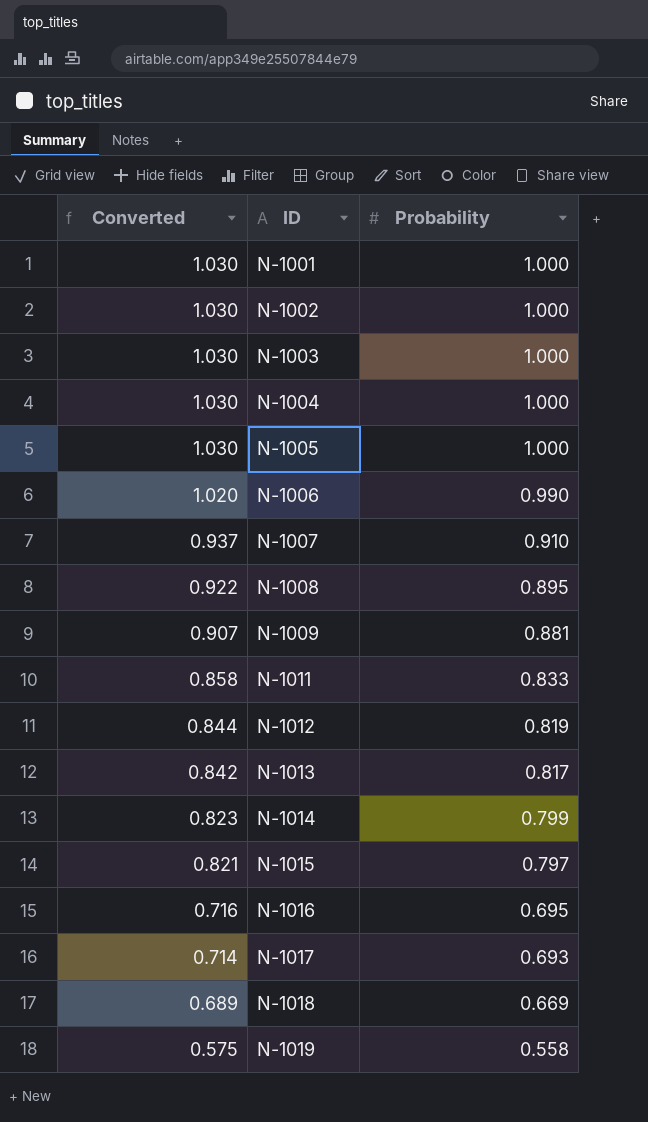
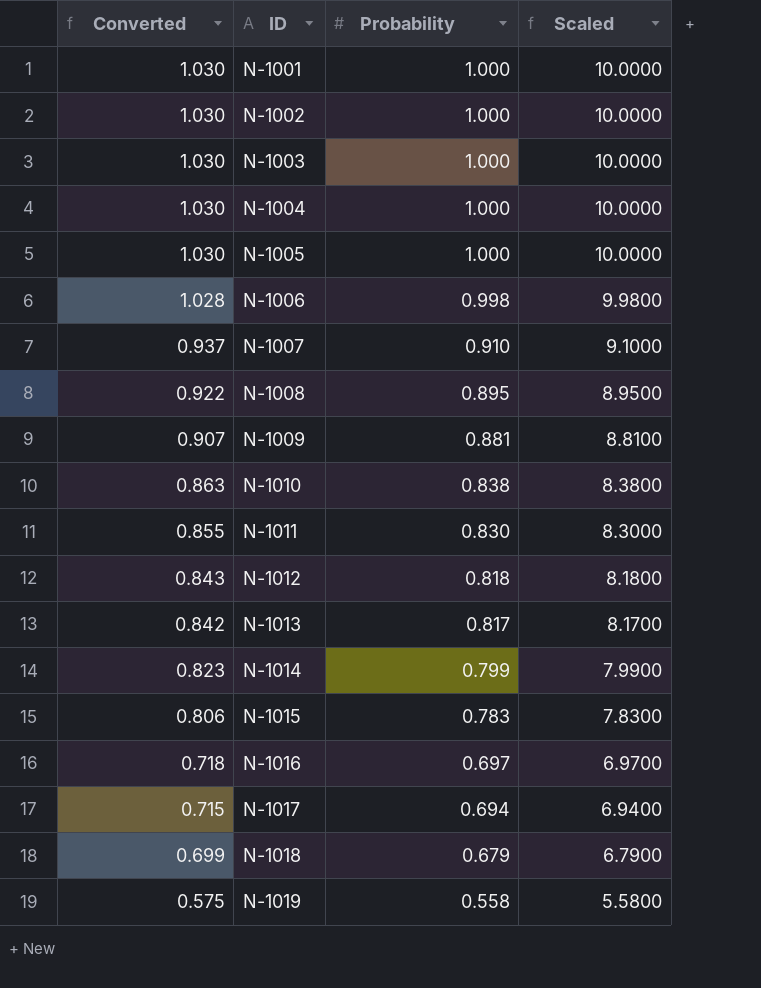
column Scaled | formula: none -> [Probability] * 10
N-1006 | Converted: 1.020 -> 1.028
N-1006 | Probability: 0.990 -> 0.998
row N-1010: none -> 0.863 | 0.838 | 8.3800
N-1011 | Converted: 0.858 -> 0.855
N-1011 | Probability: 0.833 -> 0.830
N-1012 | Converted: 0.844 -> 0.843
N-1012 | Probability: 0.819 -> 0.818
N-1015 | Converted: 0.821 -> 0.806
N-1015 | Probability: 0.797 -> 0.783
N-1016 | Converted: 0.716 -> 0.718
N-1016 | Probability: 0.695 -> 0.697
N-1017 | Converted: 0.714 -> 0.715
N-1017 | Probability: 0.693 -> 0.694
N-1018 | Converted: 0.689 -> 0.699
N-1018 | Probability: 0.669 -> 0.679

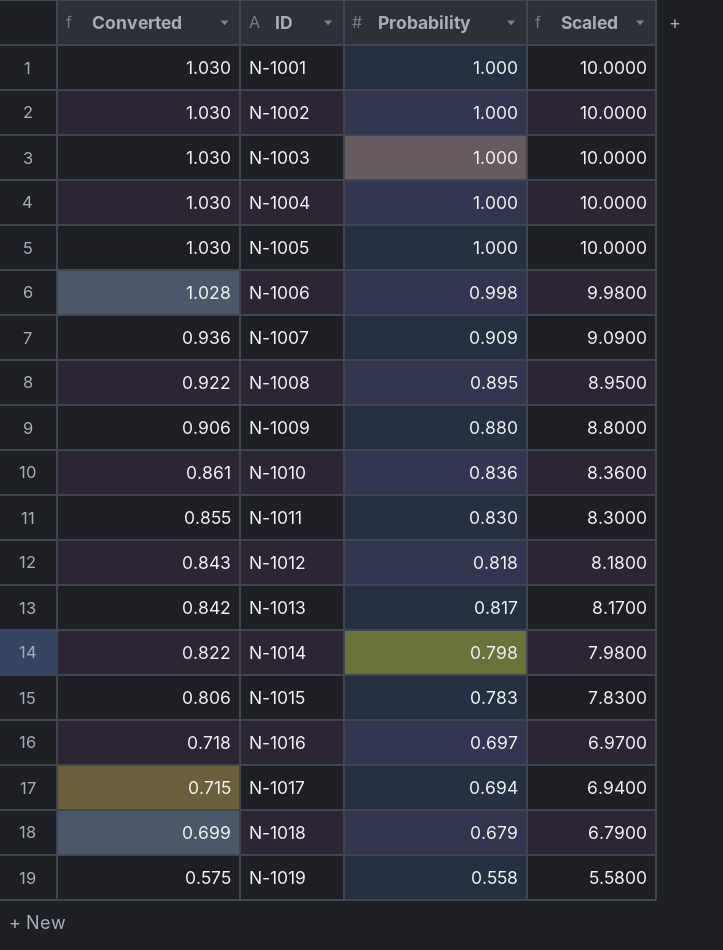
N-1007 | Converted: 0.937 -> 0.936
N-1007 | Probability: 0.910 -> 0.909
N-1007 | Scaled: 9.1000 -> 9.0900
N-1009 | Converted: 0.907 -> 0.906
N-1009 | Probability: 0.881 -> 0.880
N-1009 | Scaled: 8.8100 -> 8.8000
N-1010 | Converted: 0.863 -> 0.861
N-1010 | Probability: 0.838 -> 0.836
N-1010 | Scaled: 8.3800 -> 8.3600
N-1014 | Converted: 0.823 -> 0.822
N-1014 | Probability: 0.799 -> 0.798
N-1014 | Scaled: 7.9900 -> 7.9800

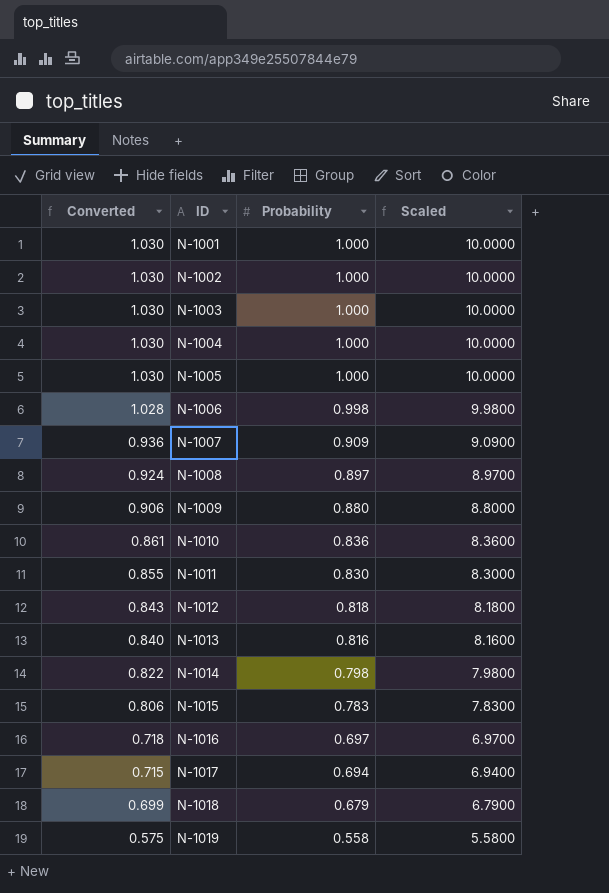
N-1008 | Converted: 0.922 -> 0.924
N-1008 | Probability: 0.895 -> 0.897
N-1008 | Scaled: 8.9500 -> 8.9700
N-1013 | Converted: 0.842 -> 0.840
N-1013 | Probability: 0.817 -> 0.816
N-1013 | Scaled: 8.1700 -> 8.1600

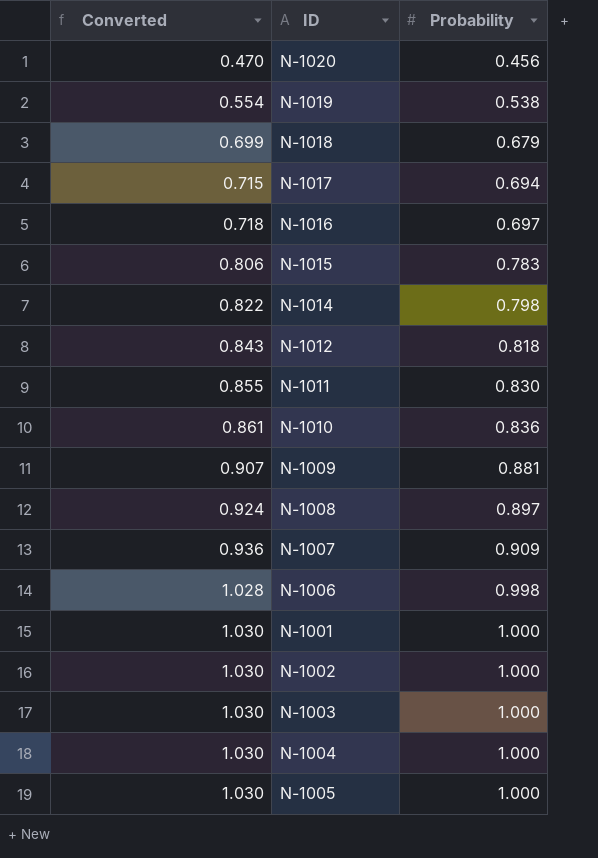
row order: Converted descending -> Converted ascending
column Scaled | formula: [Probability] * 10 -> none
row N-1013: 0.840 | 0.816 | 8.1600 -> none
row N-1020: none -> 0.470 | 0.456
N-1019 | Converted: 0.575 -> 0.554
N-1019 | Probability: 0.558 -> 0.538
N-1009 | Converted: 0.906 -> 0.907
N-1009 | Probability: 0.880 -> 0.881

